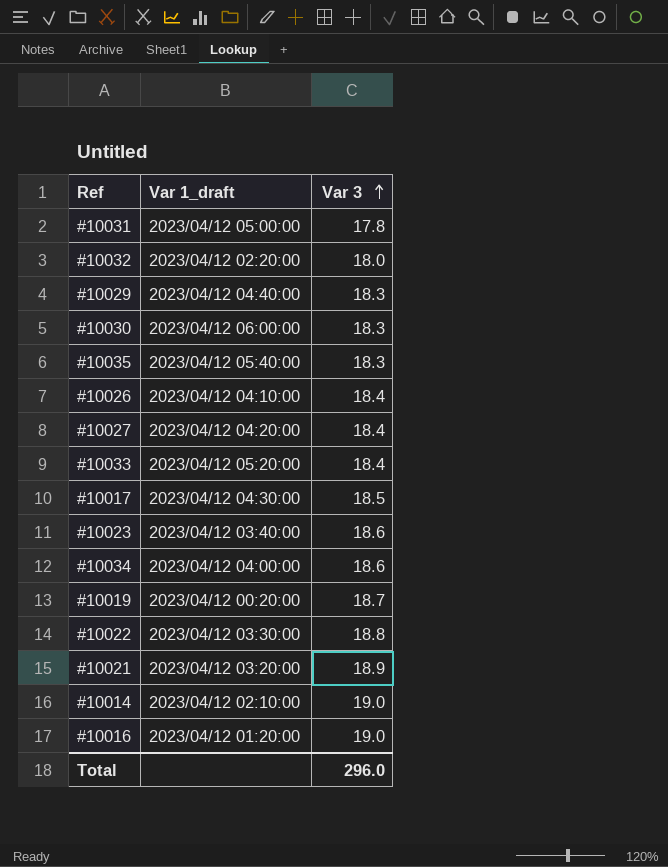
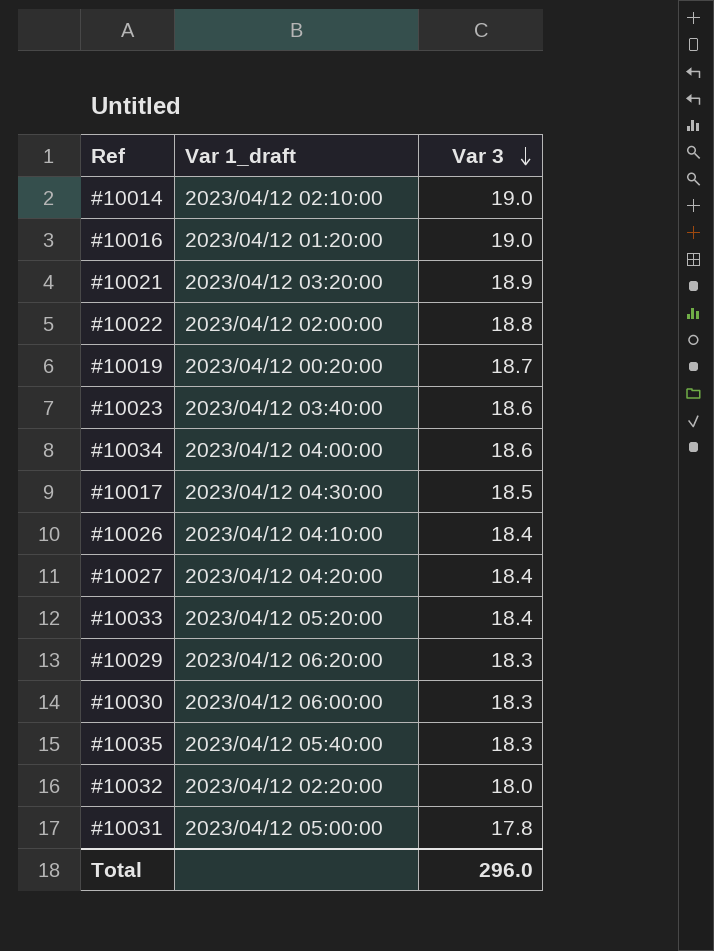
row order: Var 3 ascending -> Var 3 descending
#10022 | Var 1_draft: 2023/04/12 03:30:00 -> 2023/04/12 02:00:00
#10029 | Var 1_draft: 2023/04/12 04:40:00 -> 2023/04/12 06:20:00

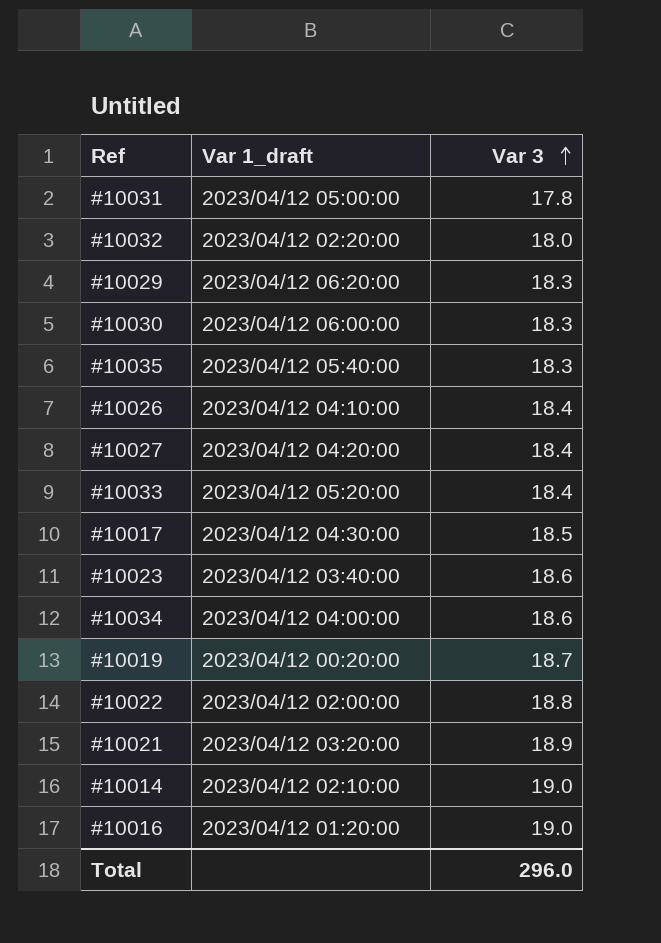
row order: Var 3 descending -> Var 3 ascending

